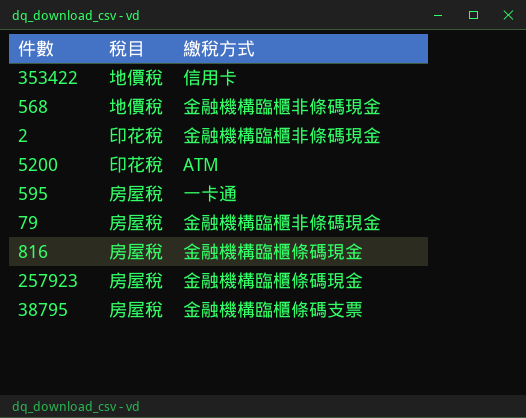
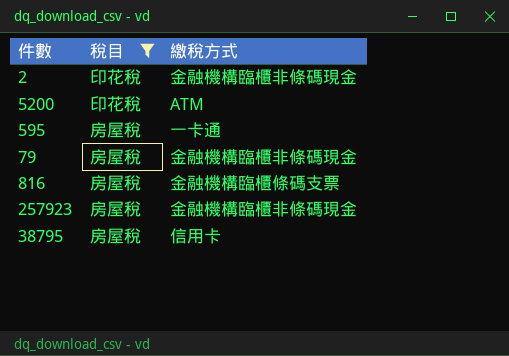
filter: none -> 稅目 != 地價稅
816 | 繳稅方式: 金融機構臨櫃條碼現金 -> 金融機構臨櫃條碼支票
257923 | 繳稅方式: 金融機構臨櫃條碼現金 -> 金融機構臨櫃非條碼現金
38795 | 繳稅方式: 金融機構臨櫃條碼支票 -> 信用卡

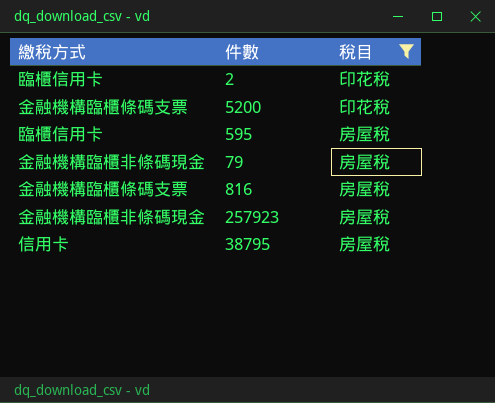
column 繳稅方式 | position: 3 -> 1
2 | 繳稅方式: 金融機構臨櫃非條碼現金 -> 臨櫃信用卡
5200 | 繳稅方式: ATM -> 金融機構臨櫃條碼支票
595 | 繳稅方式: 一卡通 -> 臨櫃信用卡

